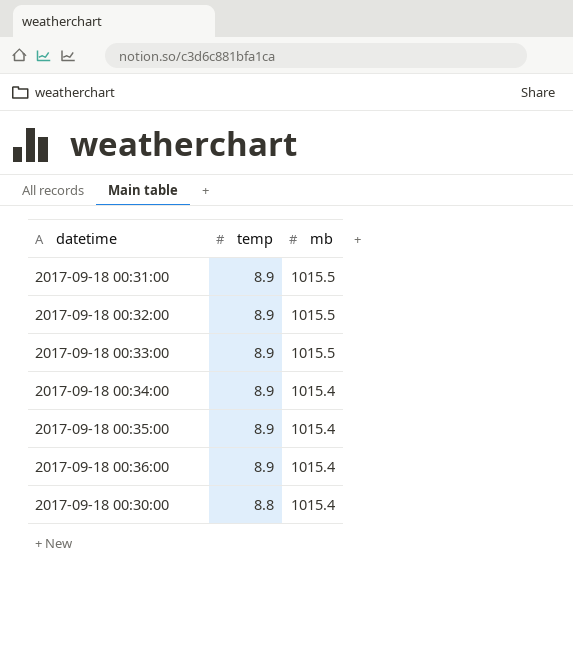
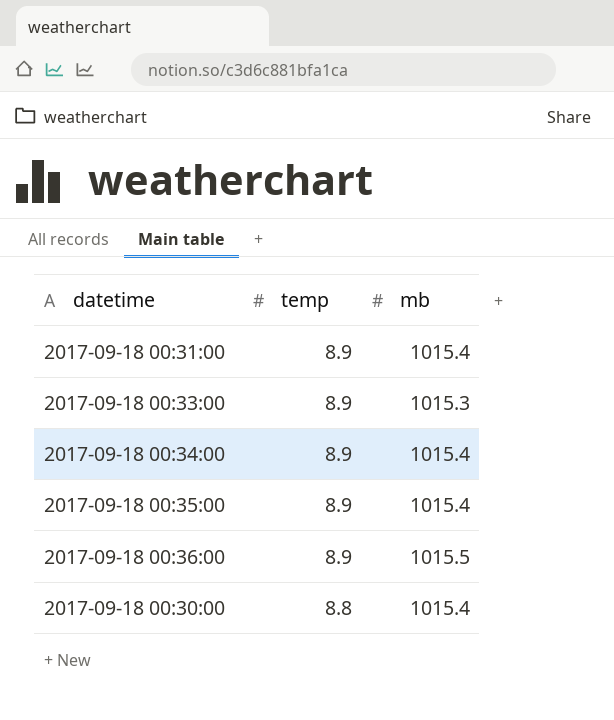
row 2017-09-18 00:32:00: 8.9 | 1015.5 -> none
2017-09-18 00:31:00 | mb: 1015.5 -> 1015.4
2017-09-18 00:33:00 | mb: 1015.5 -> 1015.3
2017-09-18 00:36:00 | mb: 1015.4 -> 1015.5

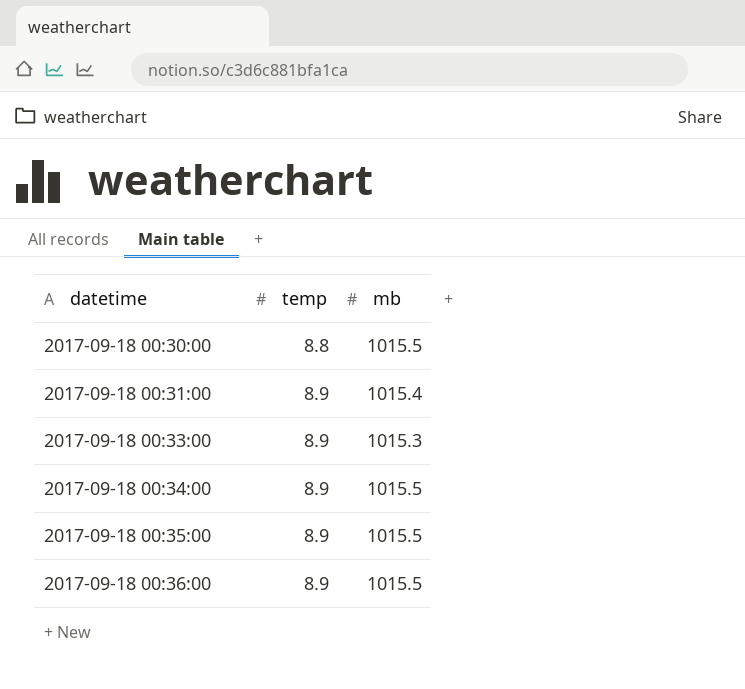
row order: temp descending -> datetime ascending
2017-09-18 00:30:00 | mb: 1015.4 -> 1015.5
2017-09-18 00:34:00 | mb: 1015.4 -> 1015.5
2017-09-18 00:35:00 | mb: 1015.4 -> 1015.5

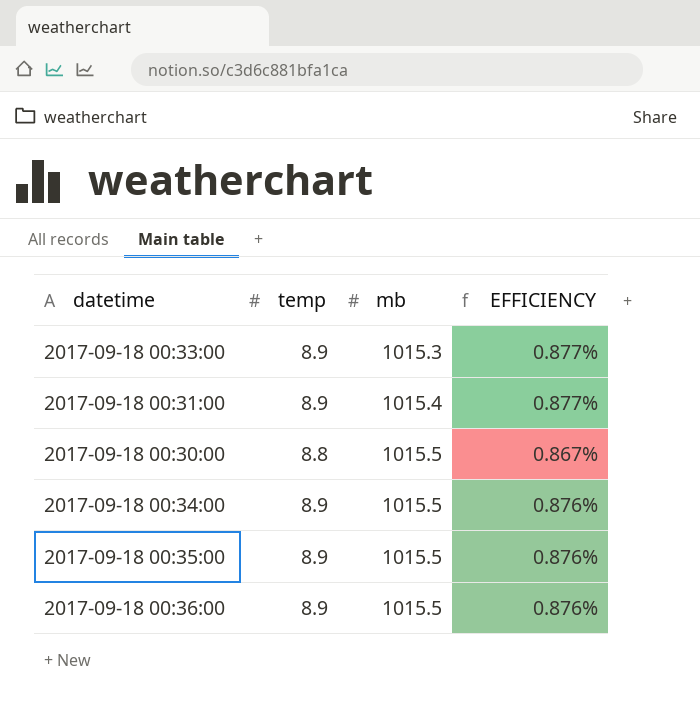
row order: datetime ascending -> mb ascending
column EFFICIENCY | formula: none -> [temp] / [mb]

